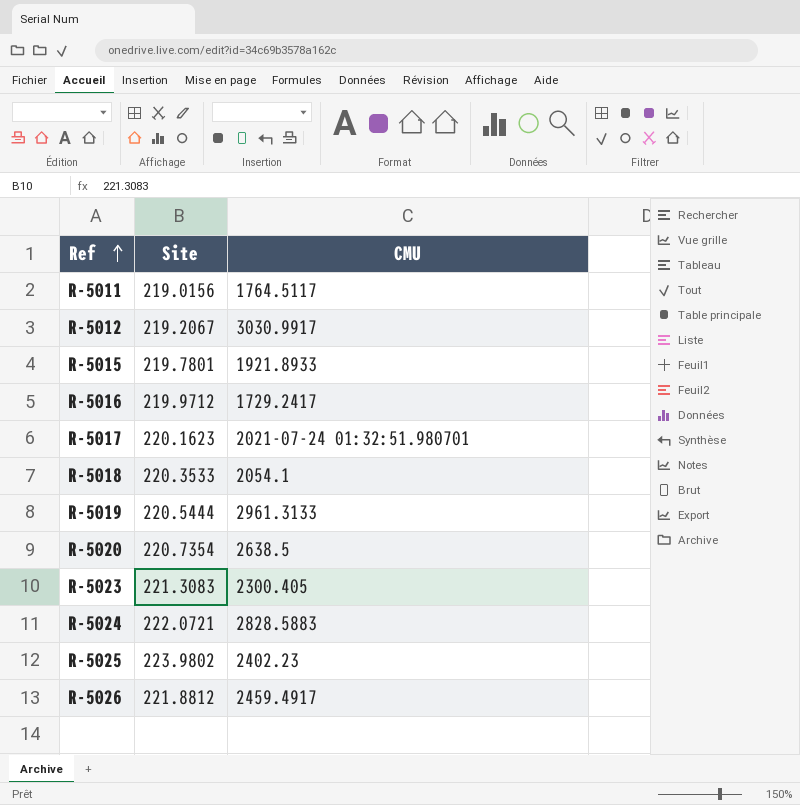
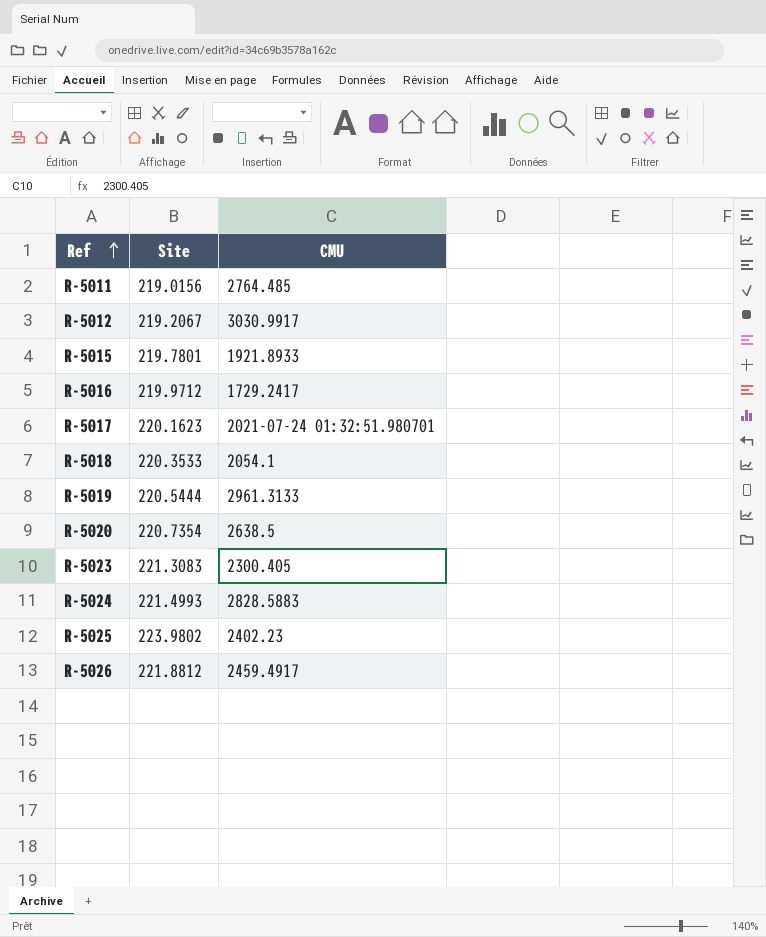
R-5011 | CMU: 1764.5117 -> 2764.485
R-5024 | Site: 222.0721 -> 221.4993

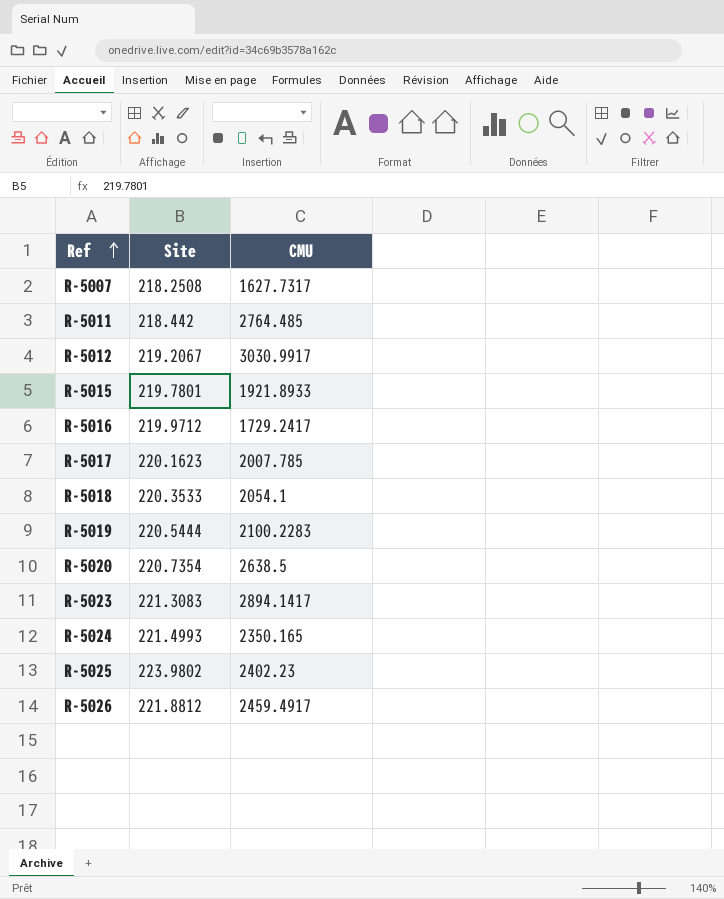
row R-5007: none -> 218.2508 | 1627.7317
R-5011 | Site: 219.0156 -> 218.442
R-5017 | CMU: 2021-07-24 01:32:51.980701 -> 2007.785
R-5019 | CMU: 2961.3133 -> 2100.2283
R-5023 | CMU: 2300.405 -> 2894.1417
R-5024 | CMU: 2828.5883 -> 2350.165

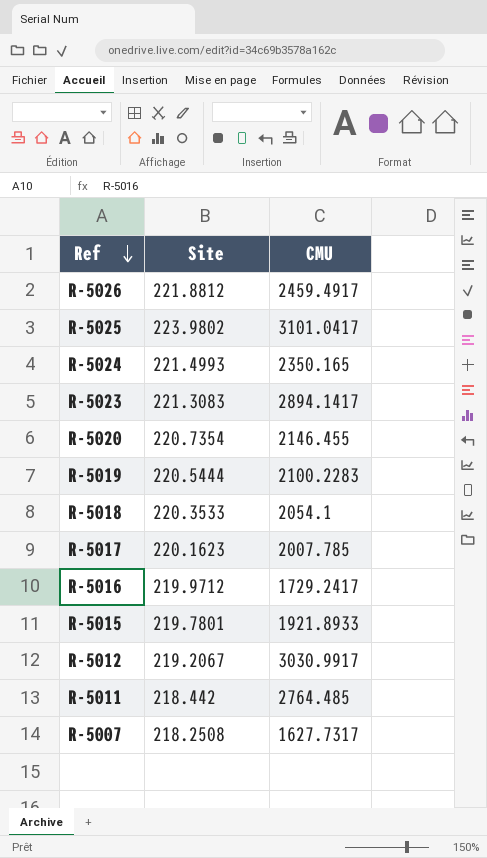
row order: Ref ascending -> Ref descending
R-5025 | CMU: 2402.23 -> 3101.0417
R-5020 | CMU: 2638.5 -> 2146.455

